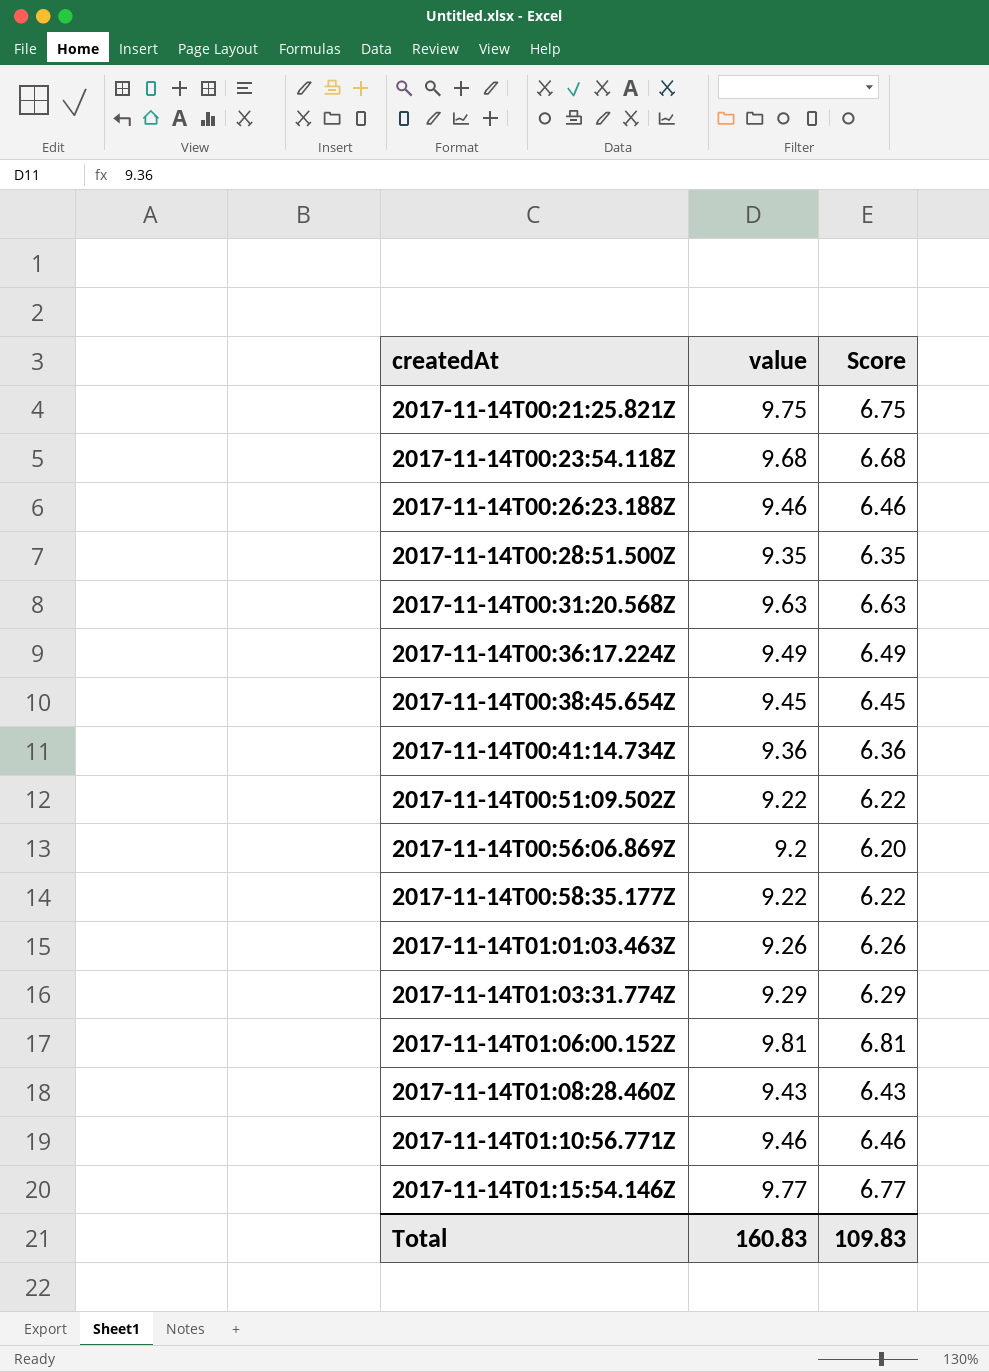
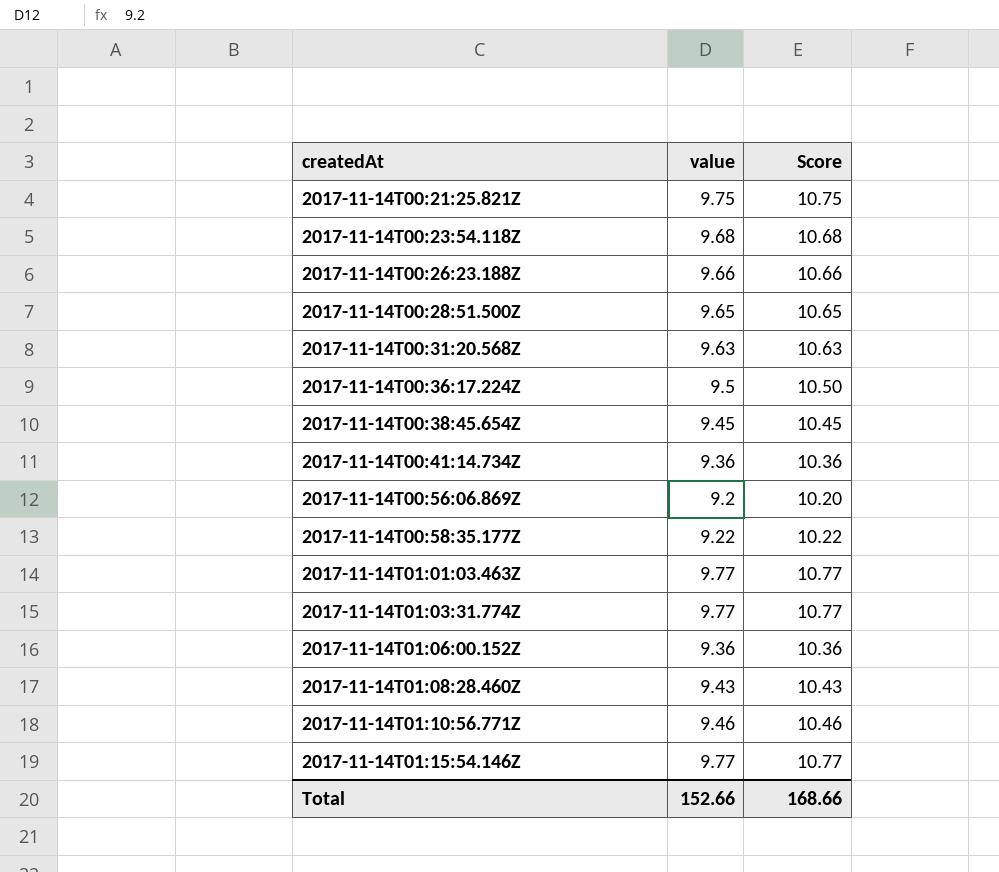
column Score | formula: [value] - 3 -> [value] + 1
row 2017-11-14T00:51:09.502Z: 9.22 | 6.22 -> none
2017-11-14T00:26:23.188Z | value: 9.46 -> 9.66
2017-11-14T00:28:51.500Z | value: 9.35 -> 9.65
2017-11-14T00:36:17.224Z | value: 9.49 -> 9.5
2017-11-14T01:01:03.463Z | value: 9.26 -> 9.77
2017-11-14T01:03:31.774Z | value: 9.29 -> 9.77
2017-11-14T01:06:00.152Z | value: 9.81 -> 9.36
Total | value: 160.83 -> 152.66
Total | Score: 109.83 -> 168.66

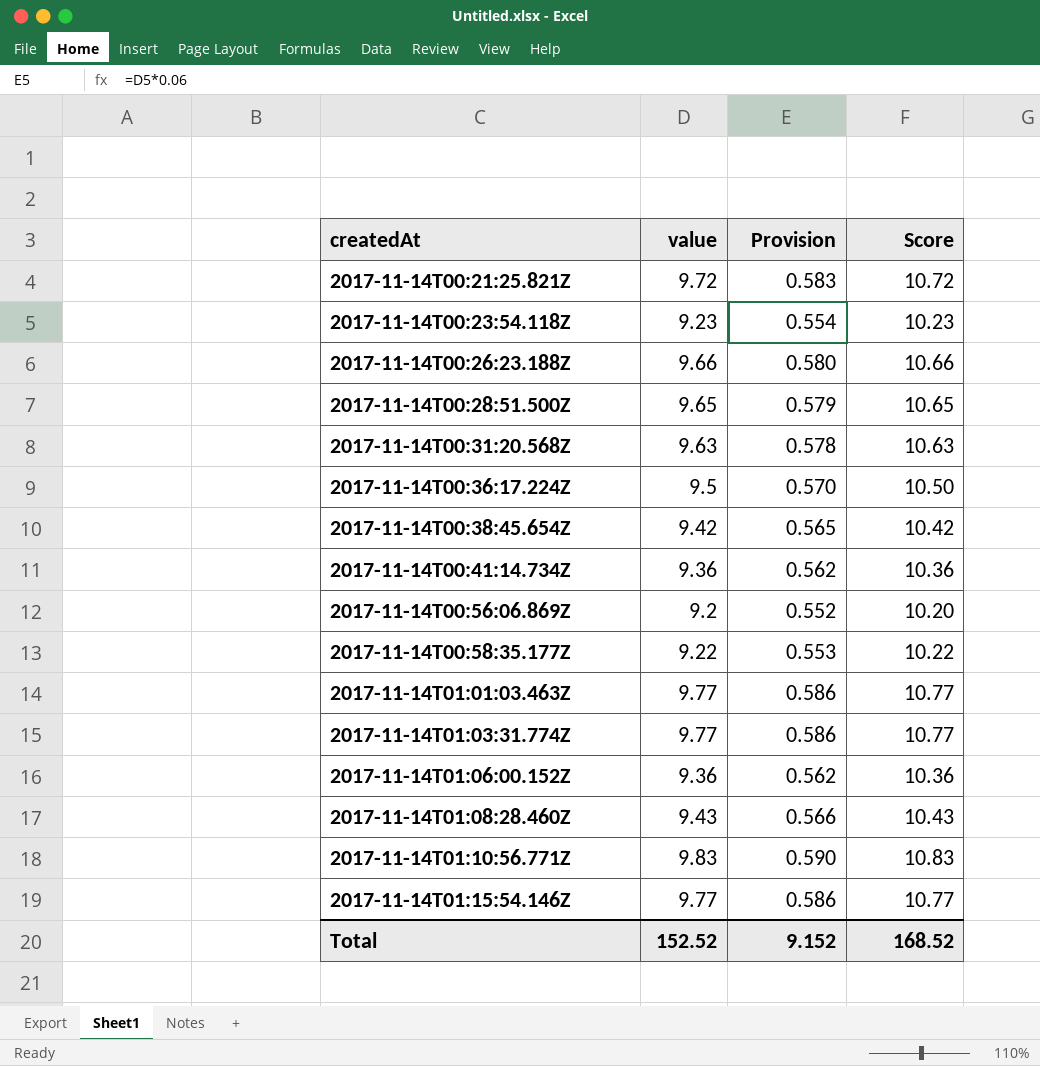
column Provision | formula: none -> [value] * 0.06
2017-11-14T00:21:25.821Z | value: 9.75 -> 9.72
2017-11-14T00:21:25.821Z | Score: 10.75 -> 10.72
2017-11-14T00:23:54.118Z | value: 9.68 -> 9.23
2017-11-14T00:23:54.118Z | Score: 10.68 -> 10.23
2017-11-14T00:38:45.654Z | value: 9.45 -> 9.42
2017-11-14T00:38:45.654Z | Score: 10.45 -> 10.42
2017-11-14T01:10:56.771Z | value: 9.46 -> 9.83
2017-11-14T01:10:56.771Z | Score: 10.46 -> 10.83
Total | value: 152.66 -> 152.52
Total | Score: 168.66 -> 168.52

